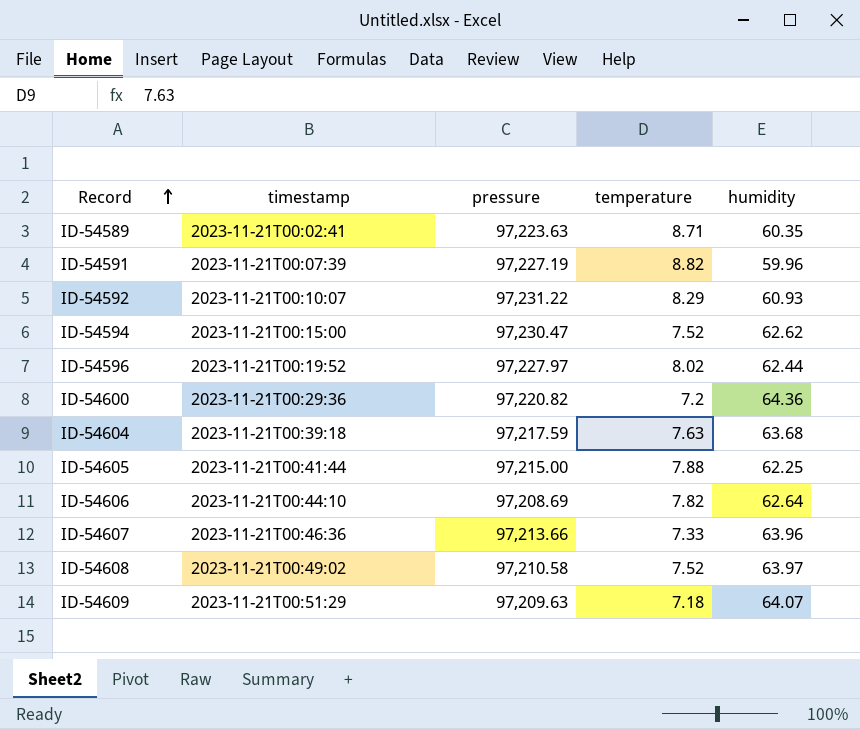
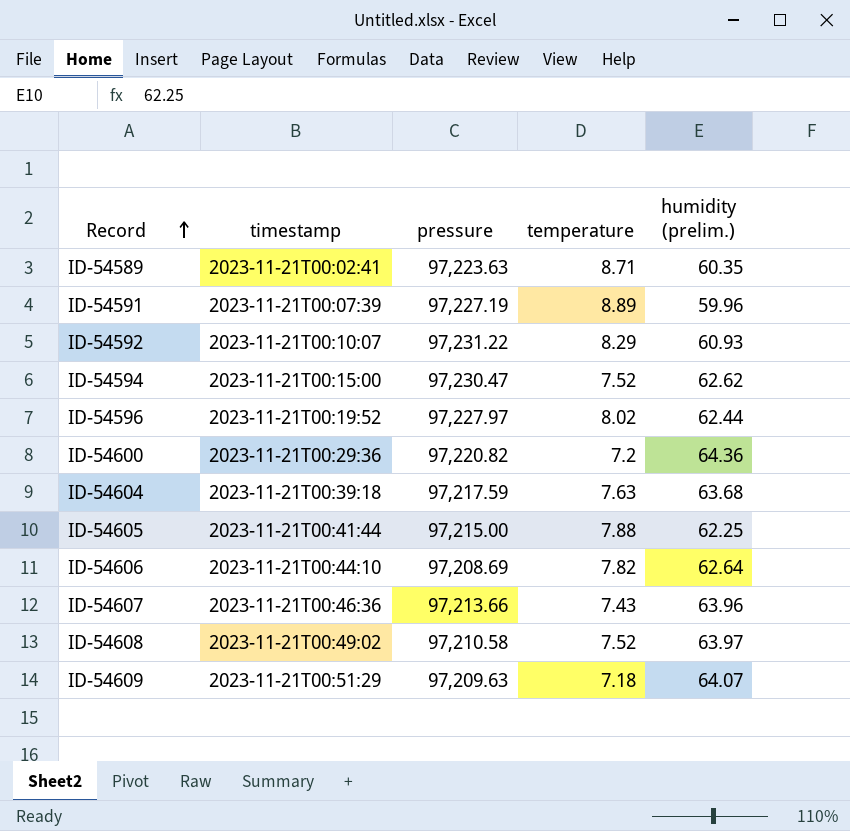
column name: humidity -> humidity (prelim.)
ID-54591 | temperature: 8.82 -> 8.89
ID-54607 | temperature: 7.33 -> 7.43

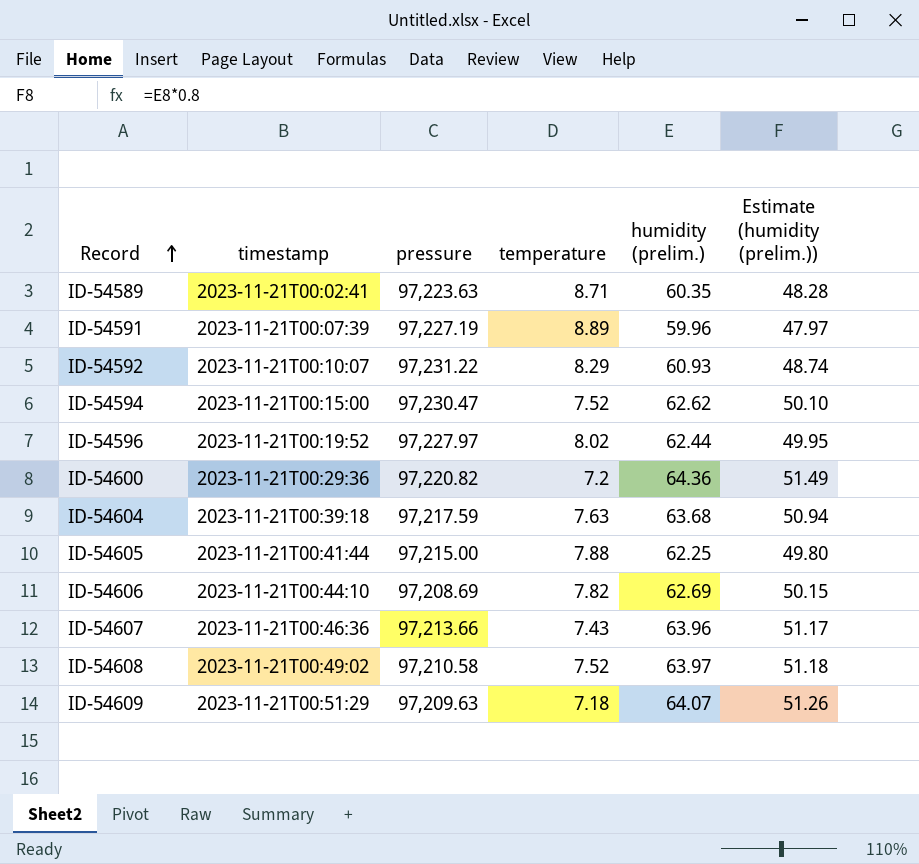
column Estimate (humidity (prelim.)) | formula: none -> [humidity (prelim.)] * 0.8
ID-54606 | humidity (prelim.): 62.64 -> 62.69

